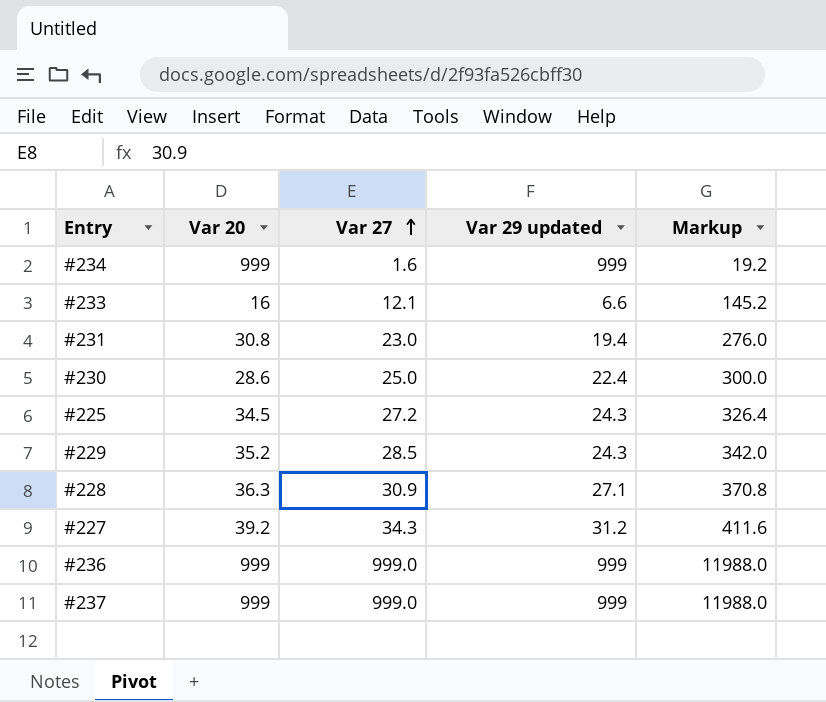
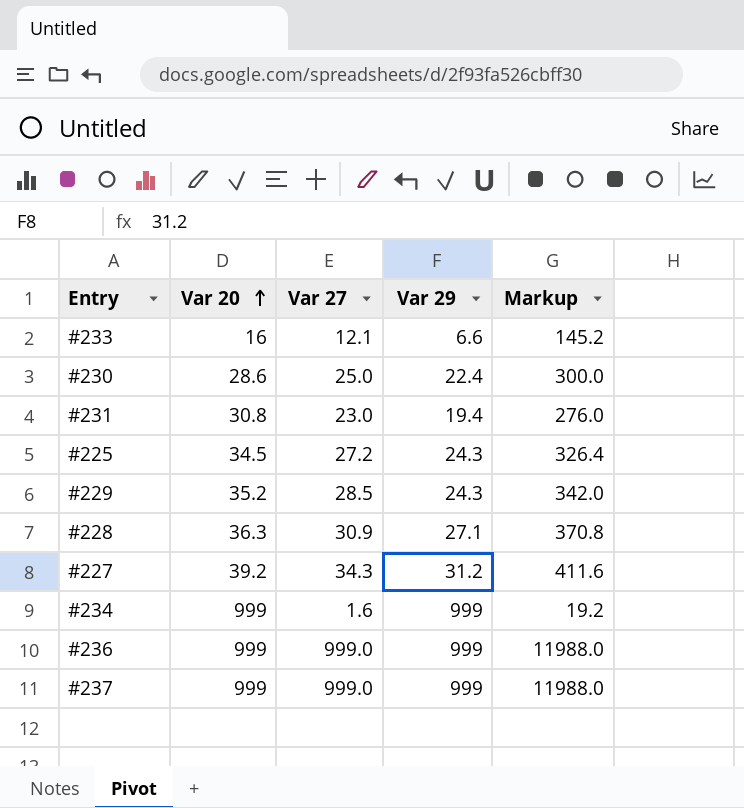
row order: Var 27 ascending -> Var 20 ascending
column name: Var 29 updated -> Var 29

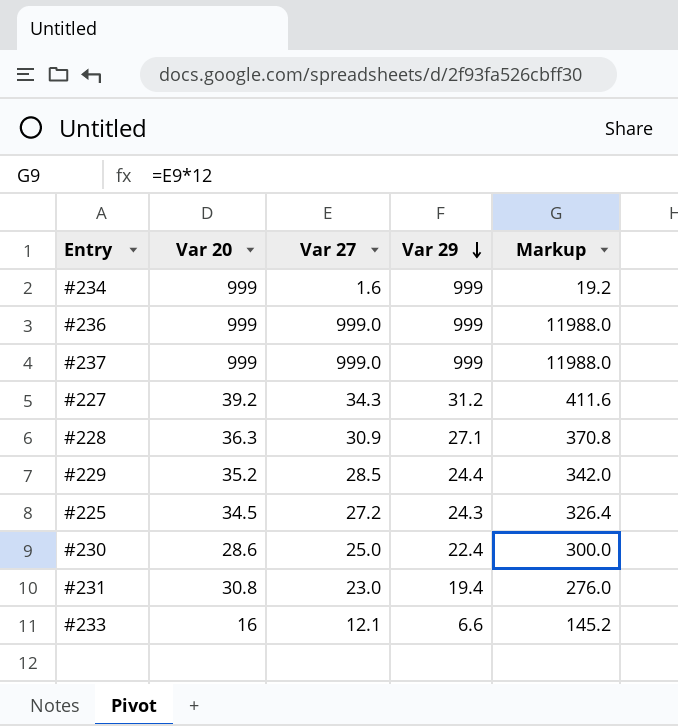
row order: Var 20 ascending -> Var 29 descending
#229 | Var 29: 24.3 -> 24.4

